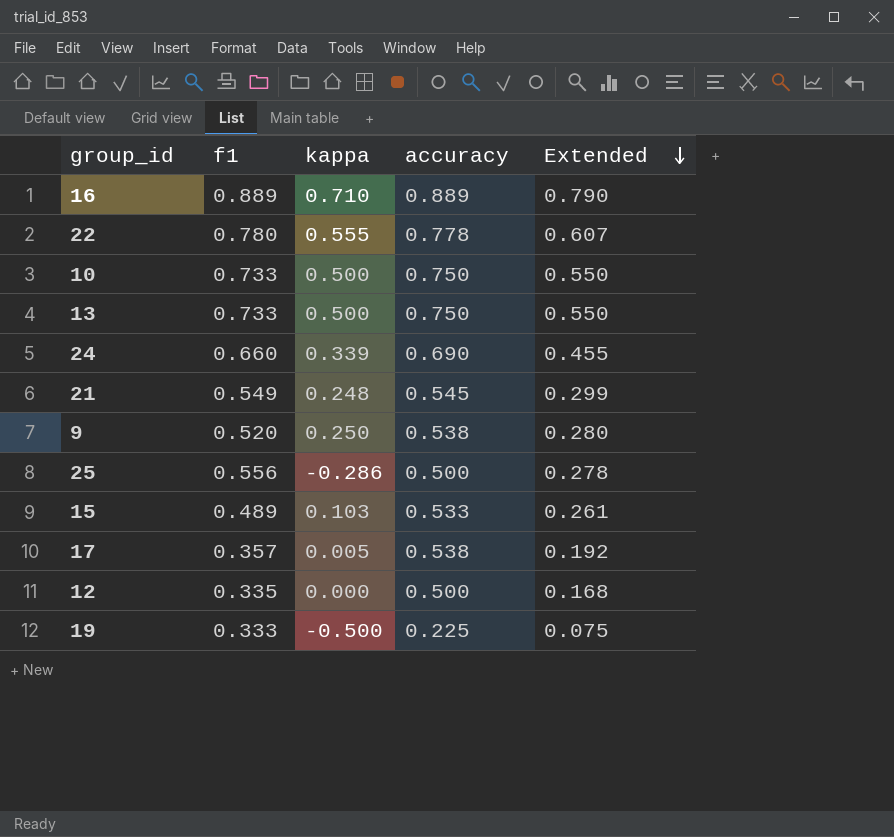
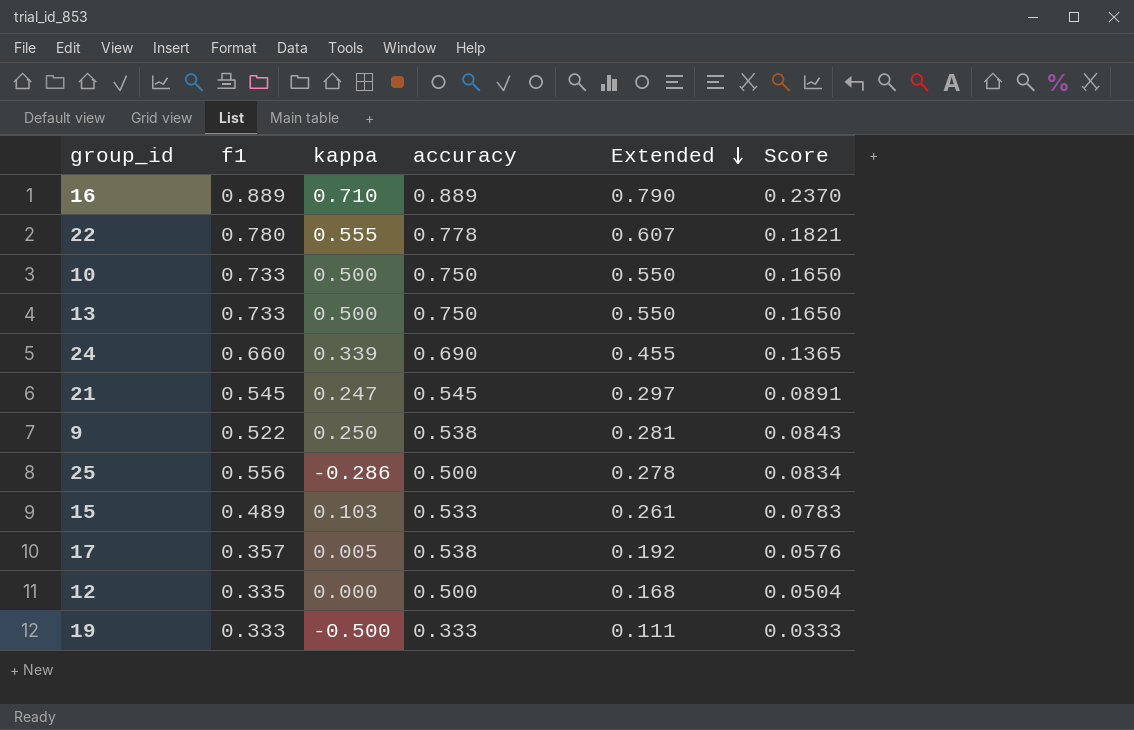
column Score | formula: none -> [Extended] * 0.3
21 | f1: 0.549 -> 0.545
21 | kappa: 0.248 -> 0.247
21 | Extended: 0.299 -> 0.297
9 | f1: 0.520 -> 0.522
9 | Extended: 0.280 -> 0.281
19 | accuracy: 0.225 -> 0.333
19 | Extended: 0.075 -> 0.111

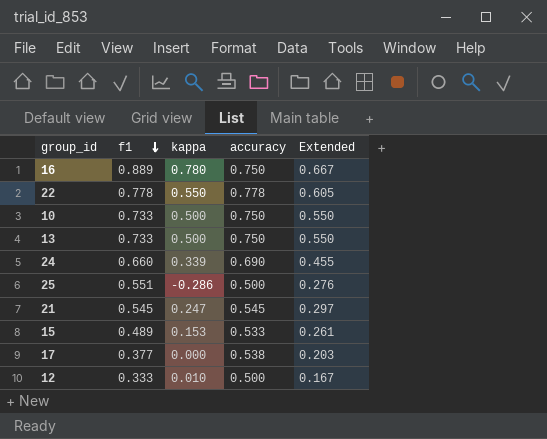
row order: Extended descending -> f1 descending
column Score | formula: [Extended] * 0.3 -> none
row 9: 0.522 | 0.250 | 0.538 | 0.281 | 0.0843 -> none
row 19: 0.333 | -0.500 | 0.333 | 0.111 | 0.0333 -> none
16 | kappa: 0.710 -> 0.780
16 | accuracy: 0.889 -> 0.750
16 | Extended: 0.790 -> 0.667
22 | f1: 0.780 -> 0.778
22 | kappa: 0.555 -> 0.550
22 | Extended: 0.607 -> 0.605
25 | f1: 0.556 -> 0.551
25 | Extended: 0.278 -> 0.276
15 | kappa: 0.103 -> 0.153
17 | f1: 0.357 -> 0.377
17 | kappa: 0.005 -> 0.000
17 | Extended: 0.192 -> 0.203
12 | f1: 0.335 -> 0.333
12 | kappa: 0.000 -> 0.010
12 | Extended: 0.168 -> 0.167

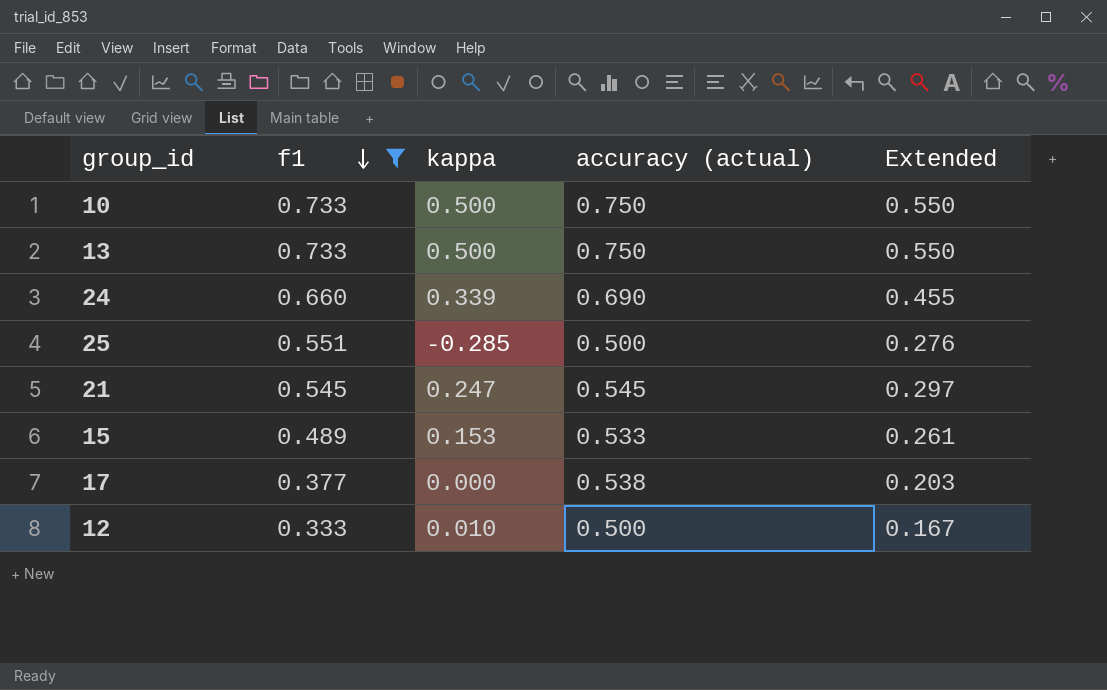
filter: none -> f1 <= 0.733
column name: accuracy -> accuracy (actual)
25 | kappa: -0.286 -> -0.285

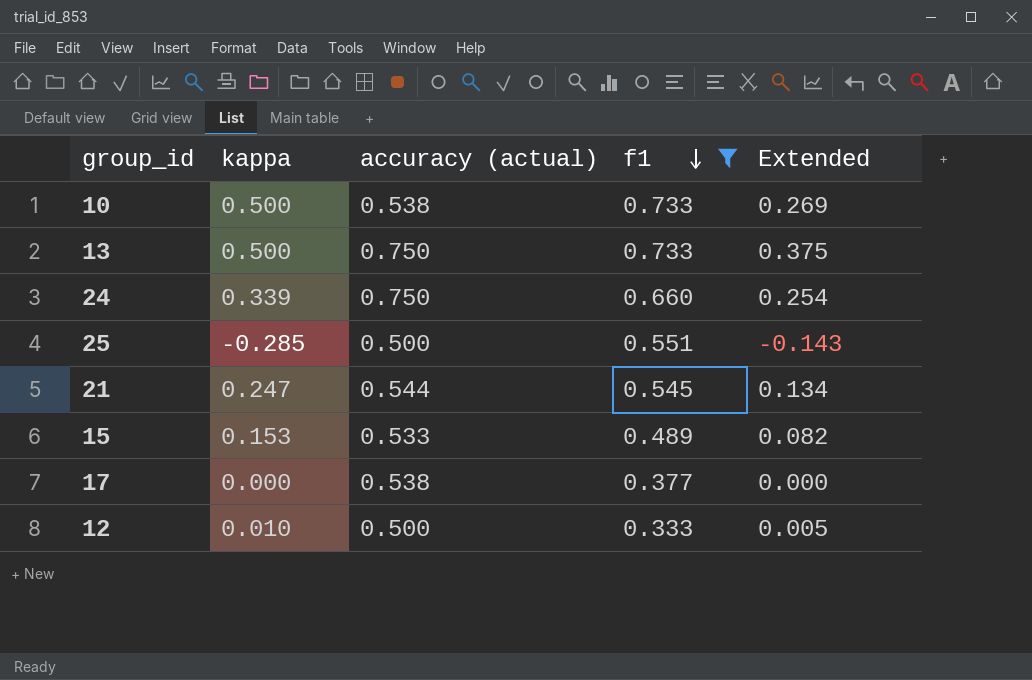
column f1 | position: 2 -> 4
column Extended | formula: [f1] * [accuracy (actual)] -> [kappa] * [accuracy (actual)]
10 | accuracy (actual): 0.750 -> 0.538
24 | accuracy (actual): 0.690 -> 0.750
21 | accuracy (actual): 0.545 -> 0.544

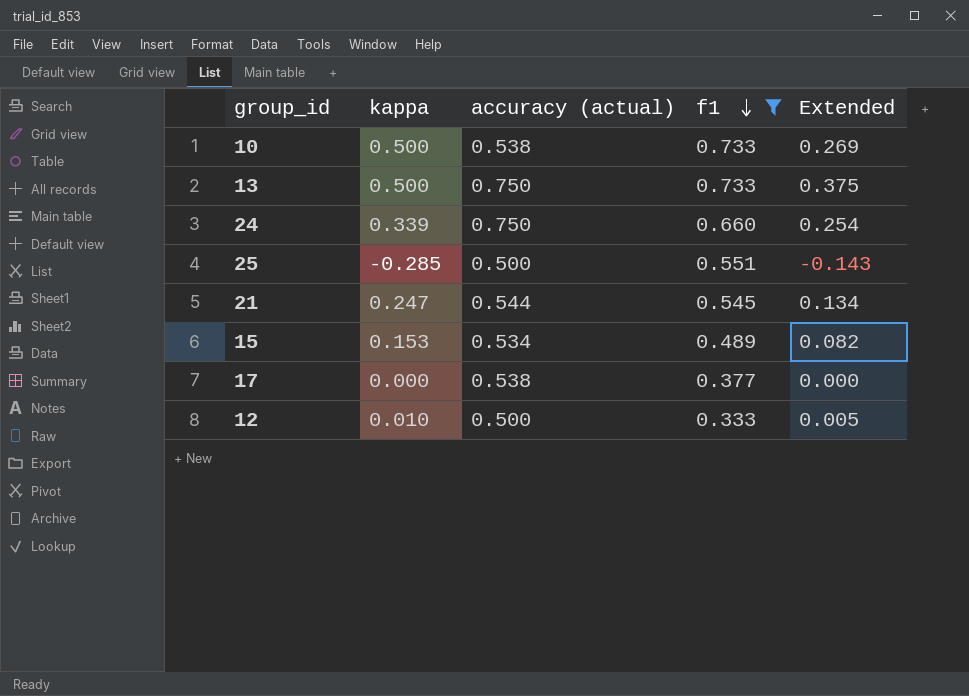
15 | accuracy (actual): 0.533 -> 0.534

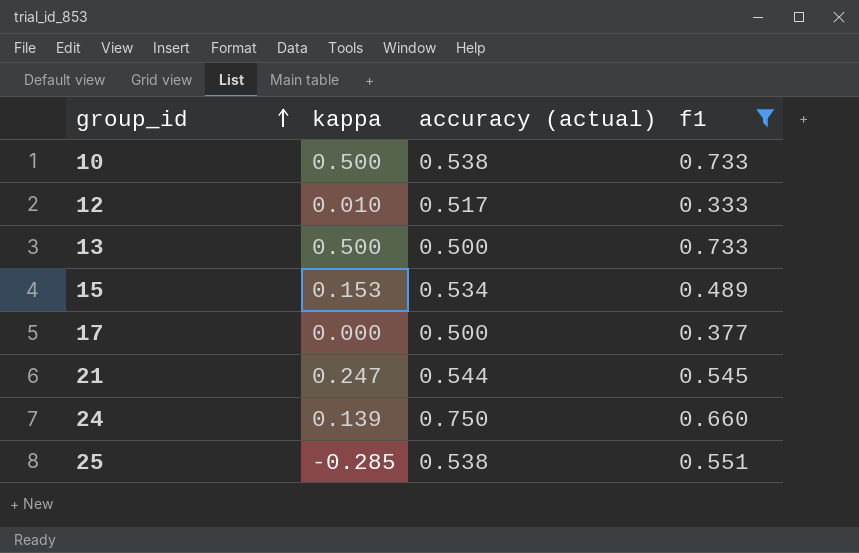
row order: f1 descending -> group_id ascending
column Extended | formula: [kappa] * [accuracy (actual)] -> none
12 | accuracy (actual): 0.500 -> 0.517
13 | accuracy (actual): 0.750 -> 0.500
17 | accuracy (actual): 0.538 -> 0.500
24 | kappa: 0.339 -> 0.139
25 | accuracy (actual): 0.500 -> 0.538

